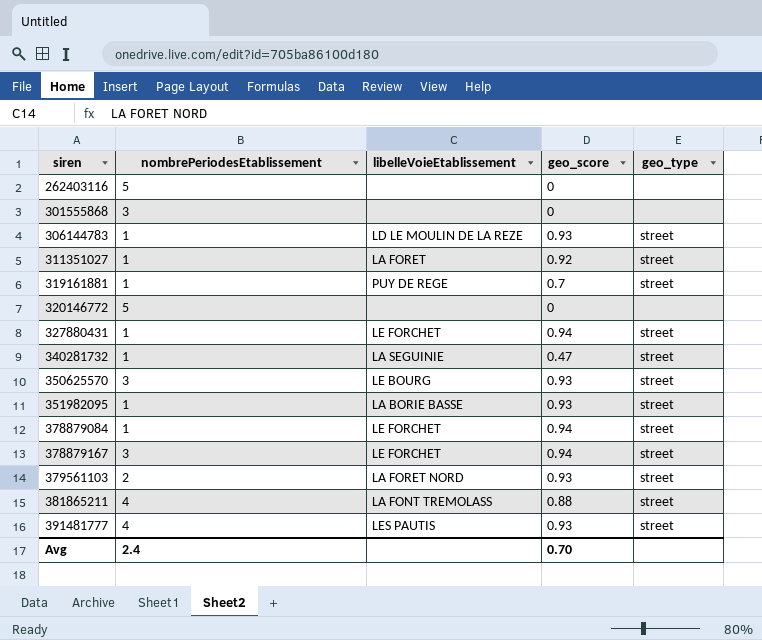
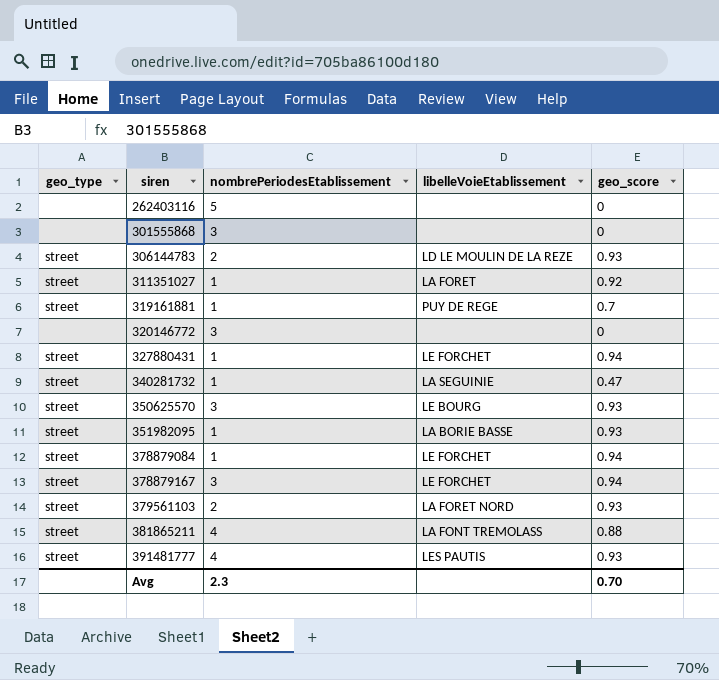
column geo_type | position: 5 -> 1
306144783 | nombrePeriodesEtablissement: 1 -> 2
320146772 | nombrePeriodesEtablissement: 5 -> 3
Avg | nombrePeriodesEtablissement: 2.4 -> 2.3

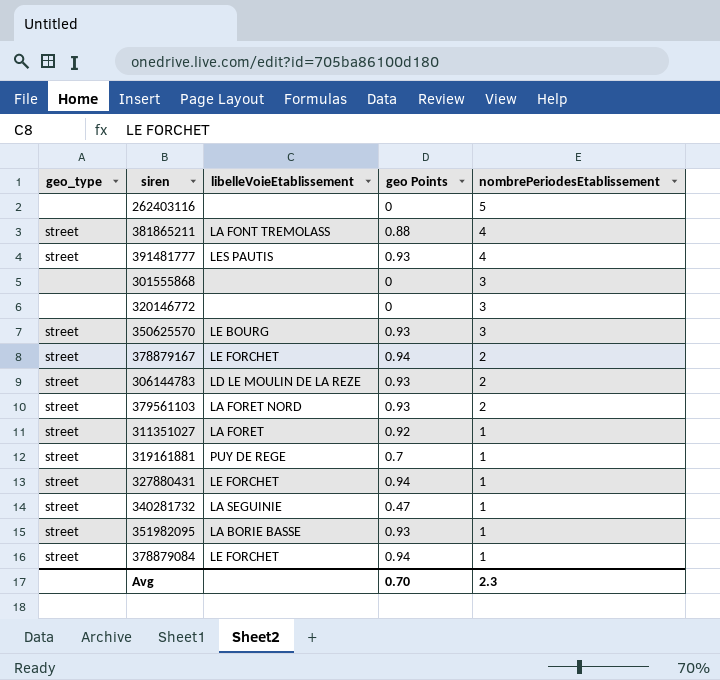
row order: siren ascending -> nombrePeriodesEtablissement descending
column name: geo_score -> geo Points
column nombrePeriodesEtablissement | position: 3 -> 5
378879167 | nombrePeriodesEtablissement: 3 -> 2

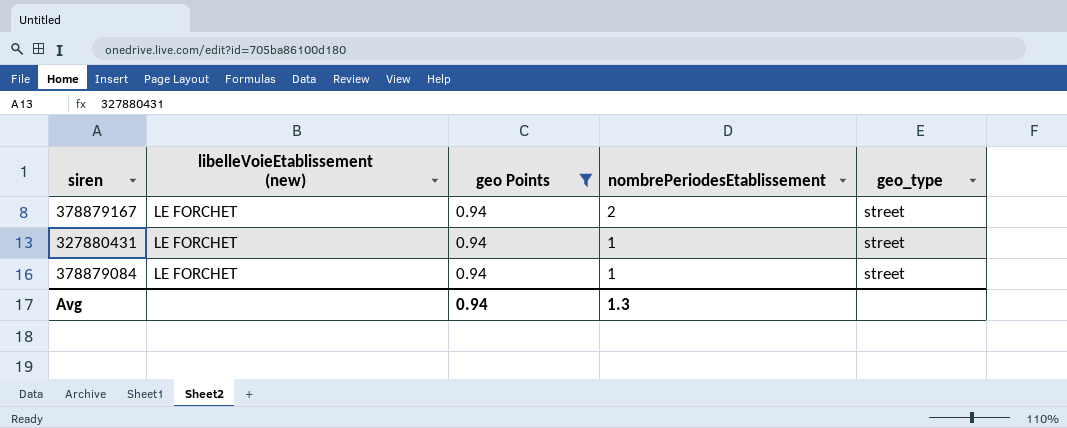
filter: none -> geo Points = 0.94
column name: libelleVoieEtablissement -> libelleVoieEtablissement (new)
column geo_type | position: 1 -> 5
Avg | geo Points: 0.70 -> 0.94
Avg | nombrePeriodesEtablissement: 2.3 -> 1.3

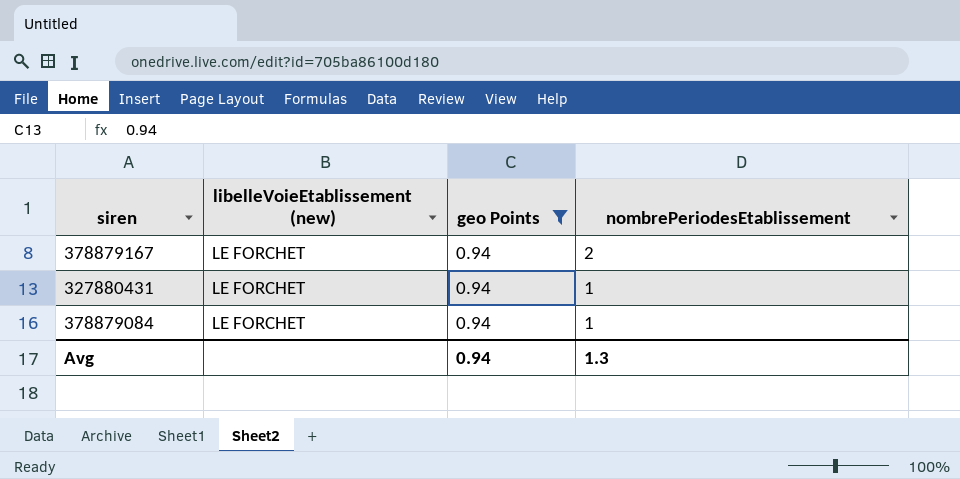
column geo_type | position: 5 -> none

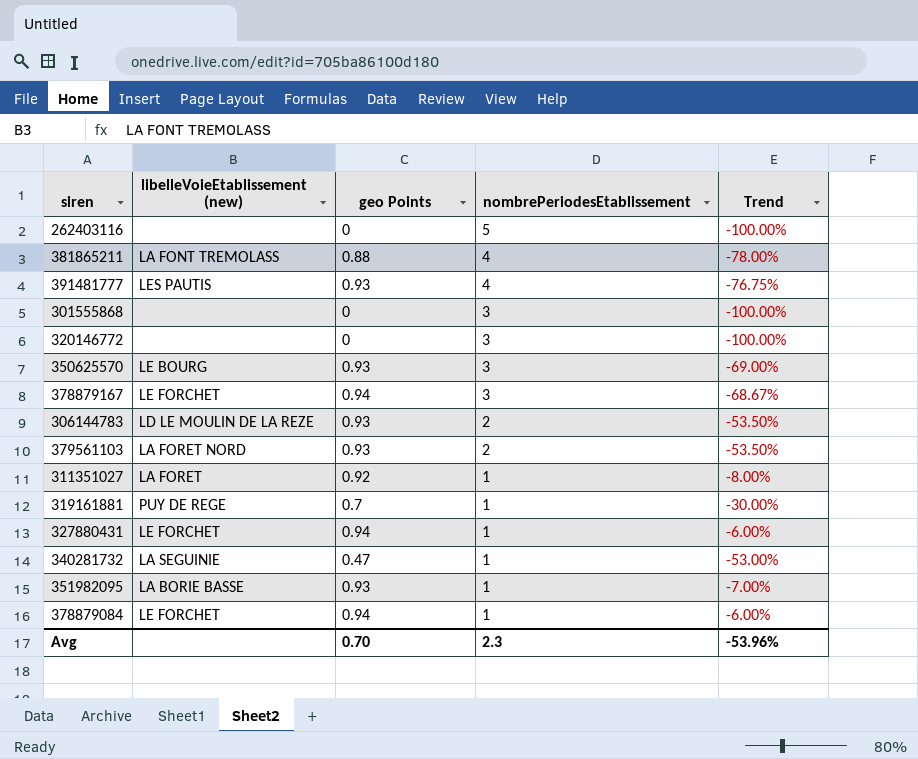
filter: geo Points = 0.94 -> none
column Trend | formula: none -> ([geo Points] - [nombrePeriodesEtablissement]) / [nombrePeriodesEtablissement]
378879167 | nombrePeriodesEtablissement: 2 -> 3
Avg | geo Points: 0.94 -> 0.70
Avg | nombrePeriodesEtablissement: 1.3 -> 2.3

